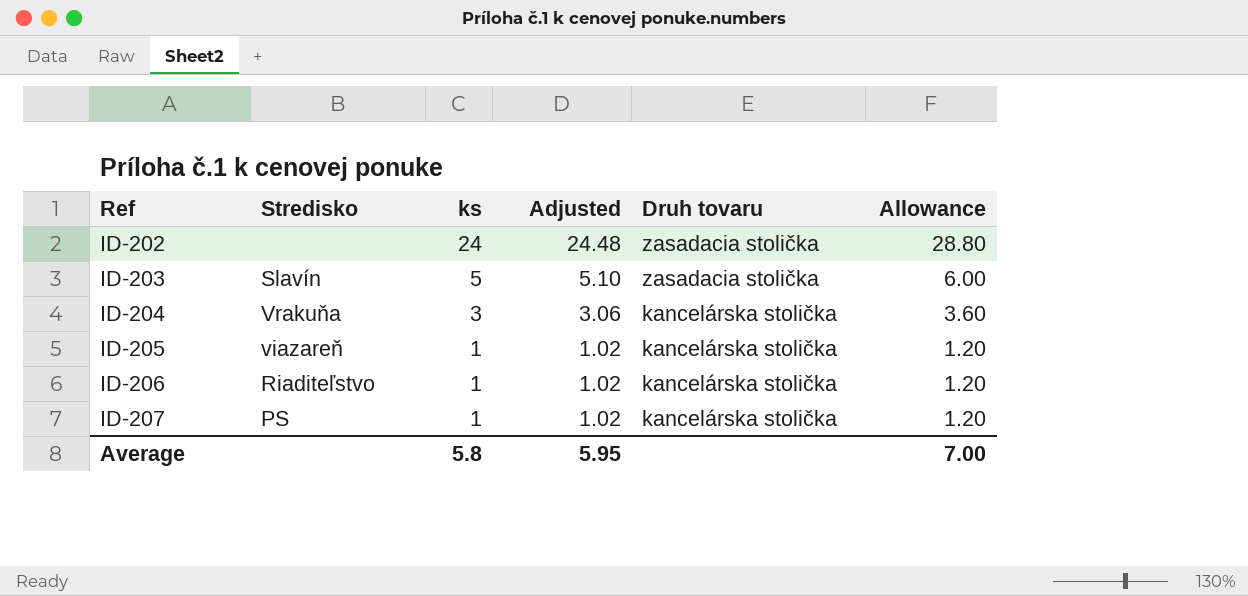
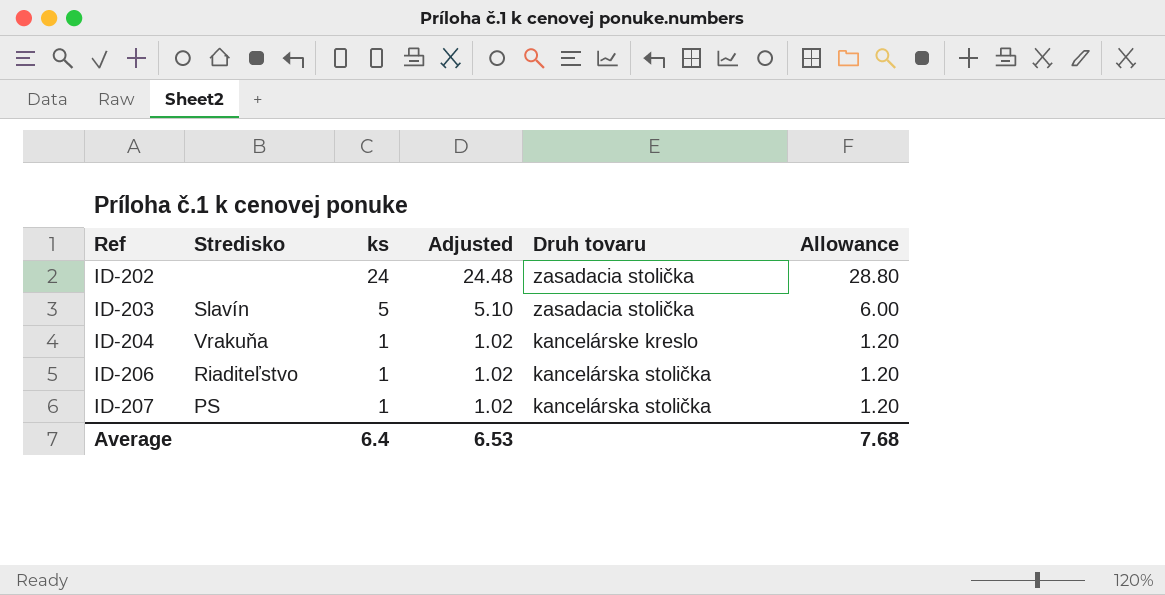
row ID-205: viazareň | 1 | 1.02 | kancelárska stolička | 1.20 -> none
ID-204 | ks: 3 -> 1
ID-204 | Adjusted: 3.06 -> 1.02
ID-204 | Druh tovaru: kancelárska stolička -> kancelárske kreslo
ID-204 | Allowance: 3.60 -> 1.20
Average | ks: 5.8 -> 6.4
Average | Adjusted: 5.95 -> 6.53
Average | Allowance: 7.00 -> 7.68

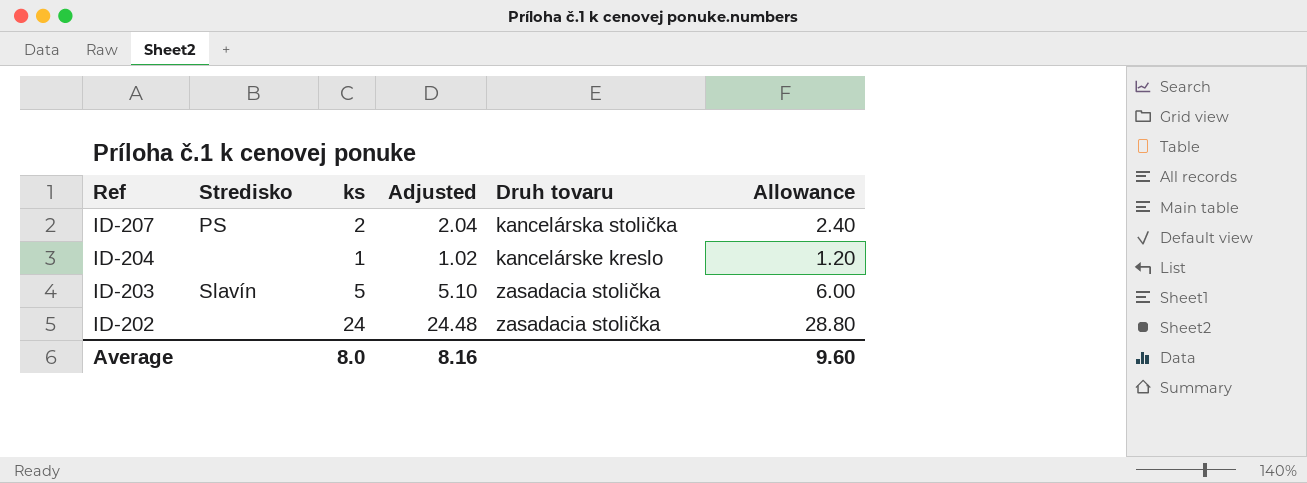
row order: Ref ascending -> Ref descending
row ID-206: Riaditeľstvo | 1 | 1.02 | kancelárska stolička | 1.20 -> none
ID-207 | ks: 1 -> 2
ID-207 | Adjusted: 1.02 -> 2.04
ID-207 | Allowance: 1.20 -> 2.40
ID-204 | Stredisko: Vrakuňa -> none
Average | ks: 6.4 -> 8.0
Average | Adjusted: 6.53 -> 8.16
Average | Allowance: 7.68 -> 9.60

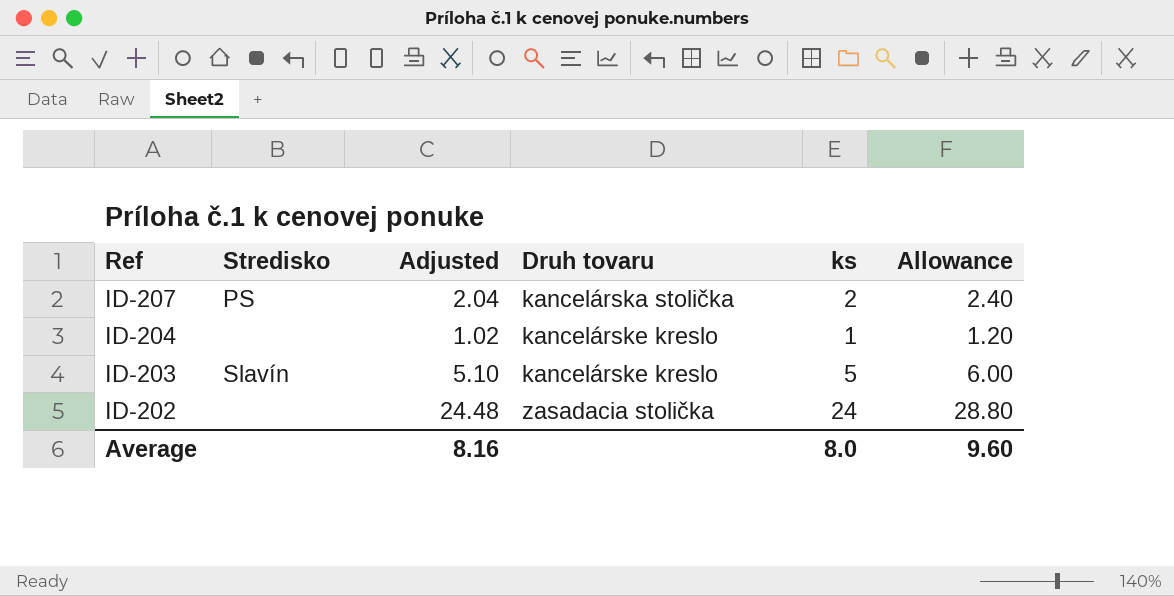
column ks | position: 3 -> 5
ID-203 | Druh tovaru: zasadacia stolička -> kancelárske kreslo

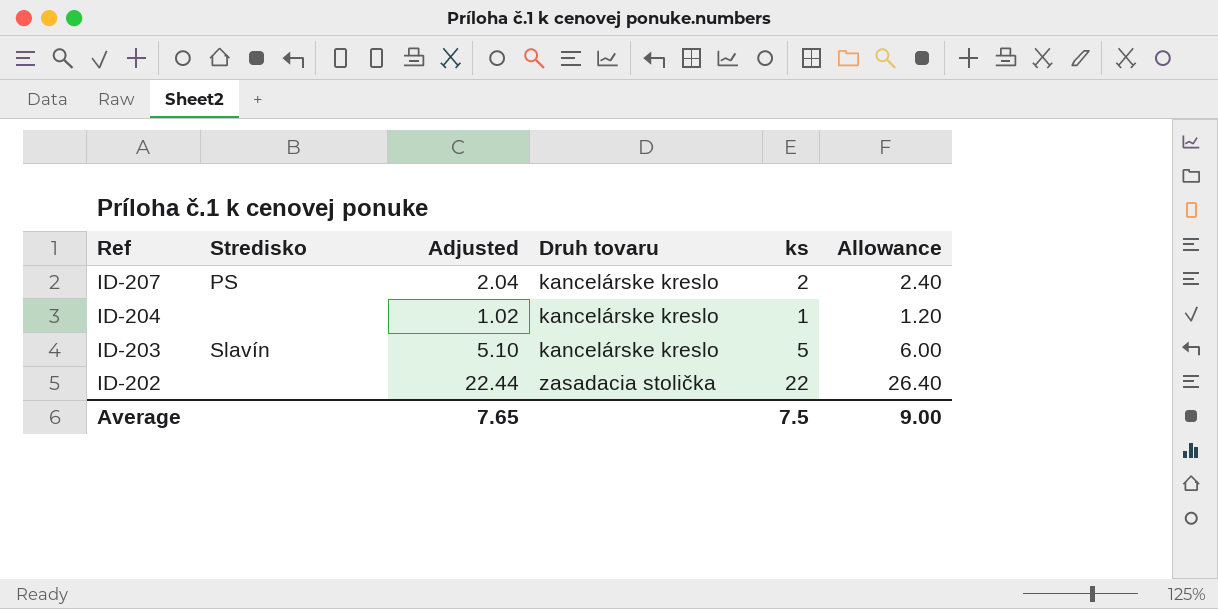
ID-207 | Druh tovaru: kancelárska stolička -> kancelárske kreslo
ID-202 | Adjusted: 24.48 -> 22.44
ID-202 | ks: 24 -> 22
ID-202 | Allowance: 28.80 -> 26.40
Average | Adjusted: 8.16 -> 7.65
Average | ks: 8.0 -> 7.5
Average | Allowance: 9.60 -> 9.00

